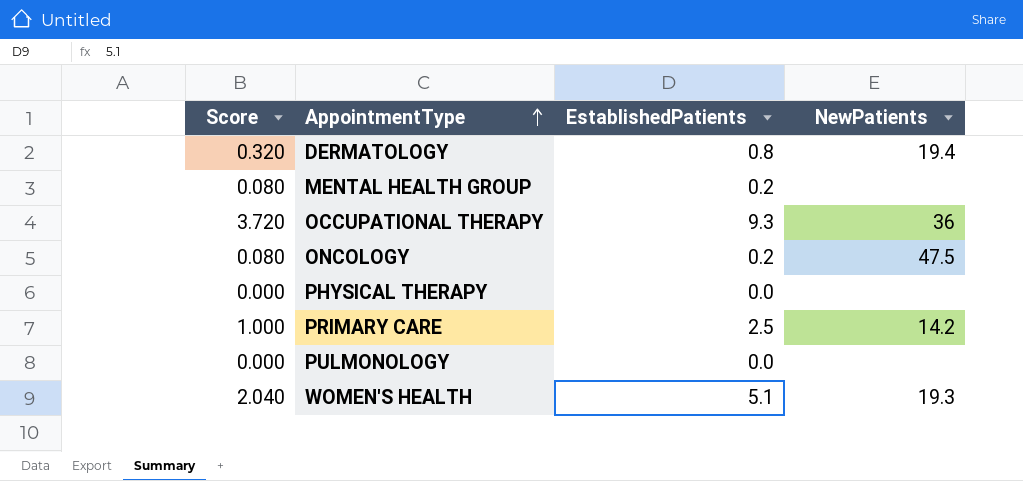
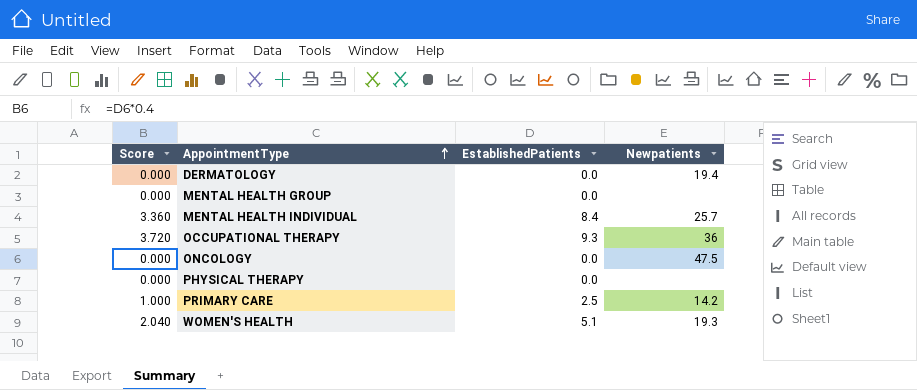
column name: NewPatients -> Newpatients
row PULMONOLOGY: 0.000 | 0.0 | none -> none
DERMATOLOGY | Score: 0.320 -> 0.000
DERMATOLOGY | EstablishedPatients: 0.8 -> 0.0
MENTAL HEALTH GROUP | Score: 0.080 -> 0.000
MENTAL HEALTH GROUP | EstablishedPatients: 0.2 -> 0.0
row MENTAL HEALTH INDIVIDUAL: none -> 3.360 | 8.4 | 25.7
ONCOLOGY | Score: 0.080 -> 0.000
ONCOLOGY | EstablishedPatients: 0.2 -> 0.0

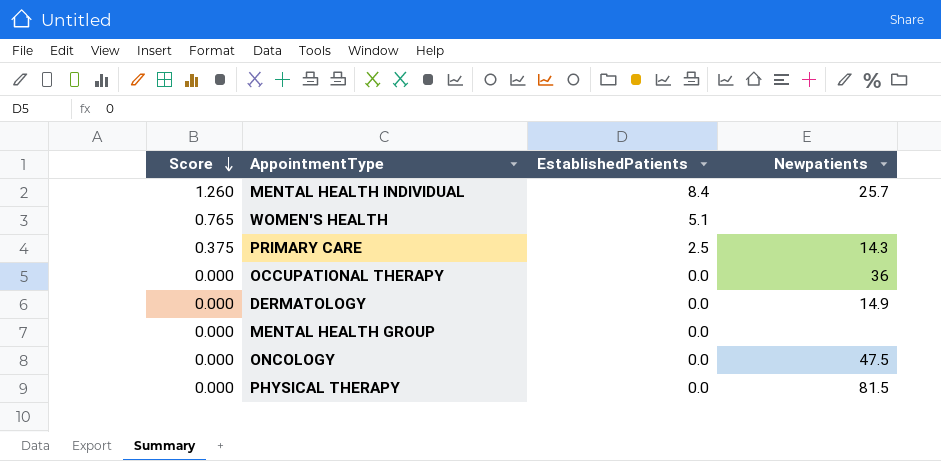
row order: AppointmentType ascending -> Score descending
column Score | formula: [EstablishedPatients] * 0.4 -> [EstablishedPatients] * 0.15
WOMEN'S HEALTH | Newpatients: 19.3 -> none
PRIMARY CARE | Newpatients: 14.2 -> 14.3
OCCUPATIONAL THERAPY | EstablishedPatients: 9.3 -> 0.0
DERMATOLOGY | Newpatients: 19.4 -> 14.9
PHYSICAL THERAPY | Newpatients: none -> 81.5

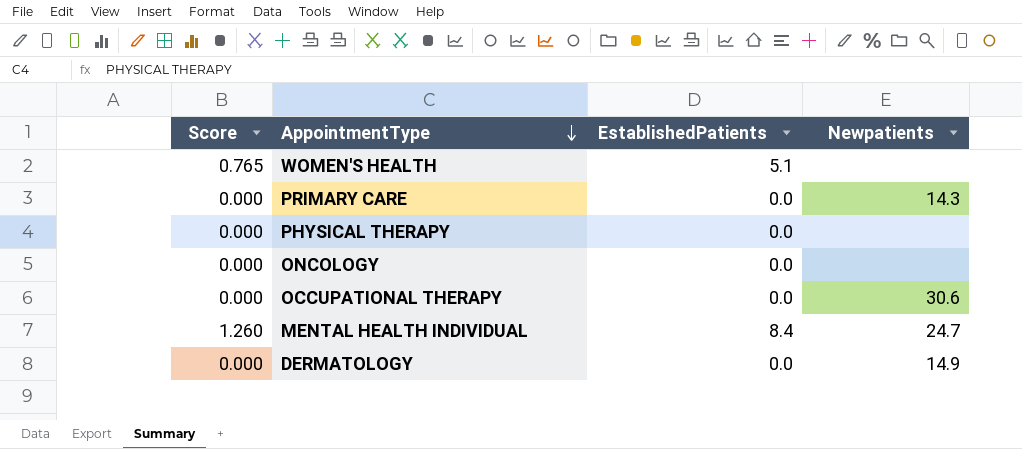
row order: Score descending -> AppointmentType descending
row MENTAL HEALTH GROUP: 0.000 | 0.0 | none -> none
PRIMARY CARE | Score: 0.375 -> 0.000
PRIMARY CARE | EstablishedPatients: 2.5 -> 0.0
PHYSICAL THERAPY | Newpatients: 81.5 -> none
ONCOLOGY | Newpatients: 47.5 -> none
OCCUPATIONAL THERAPY | Newpatients: 36 -> 30.6
MENTAL HEALTH INDIVIDUAL | Newpatients: 25.7 -> 24.7

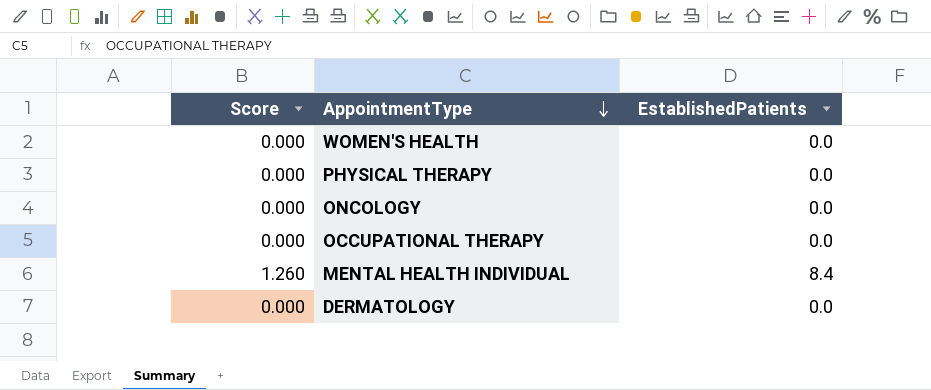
column Newpatients | position: 4 -> none
row PRIMARY CARE: 0.000 | 0.0 | 14.3 -> none
WOMEN'S HEALTH | Score: 0.765 -> 0.000
WOMEN'S HEALTH | EstablishedPatients: 5.1 -> 0.0

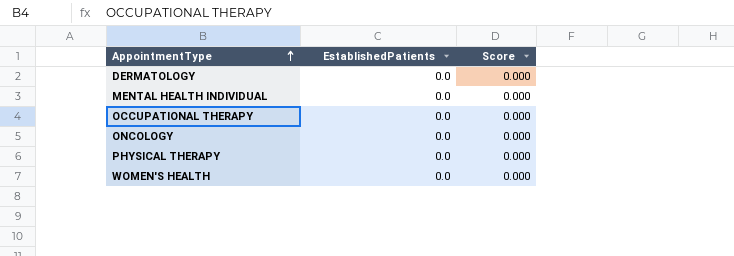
row order: AppointmentType descending -> AppointmentType ascending
column Score | position: 1 -> 3
MENTAL HEALTH INDIVIDUAL | EstablishedPatients: 8.4 -> 0.0
MENTAL HEALTH INDIVIDUAL | Score: 1.260 -> 0.000

